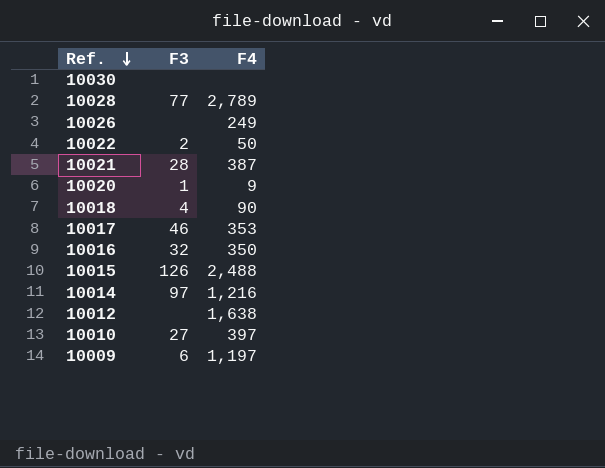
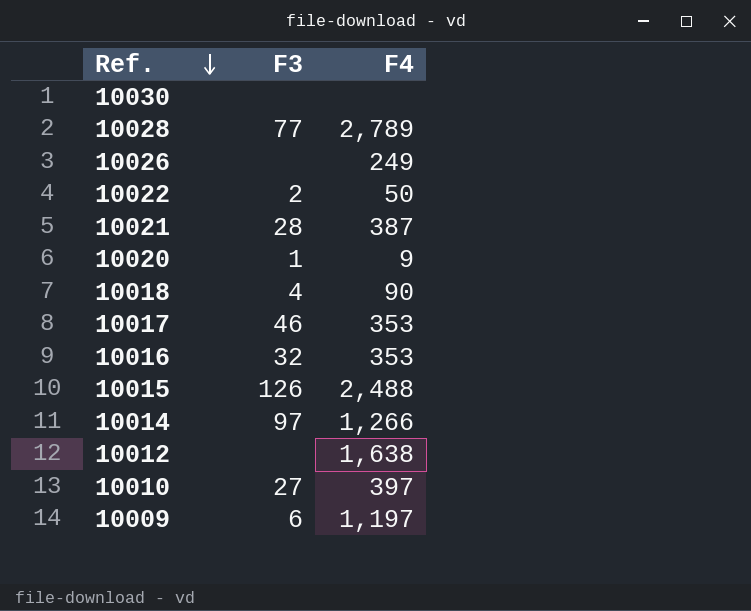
10016 | F4: 350 -> 353
10014 | F4: 1,216 -> 1,266

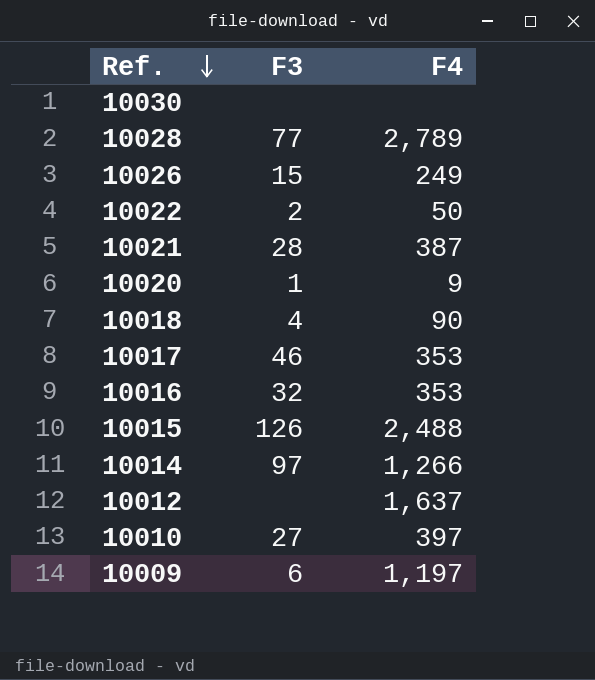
10026 | F3: none -> 15
10012 | F4: 1,638 -> 1,637

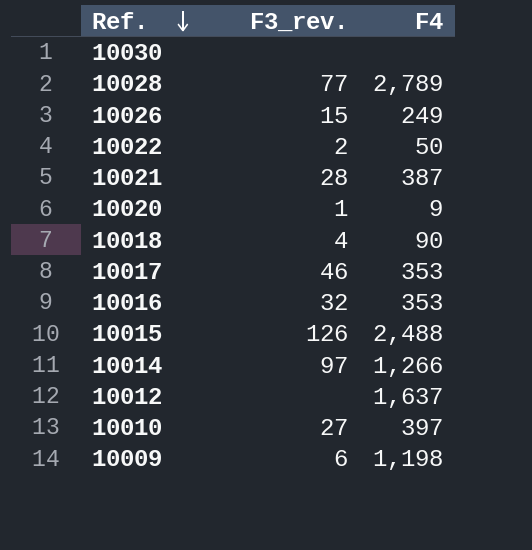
column name: F3 -> F3_rev.
10009 | F4: 1,197 -> 1,198

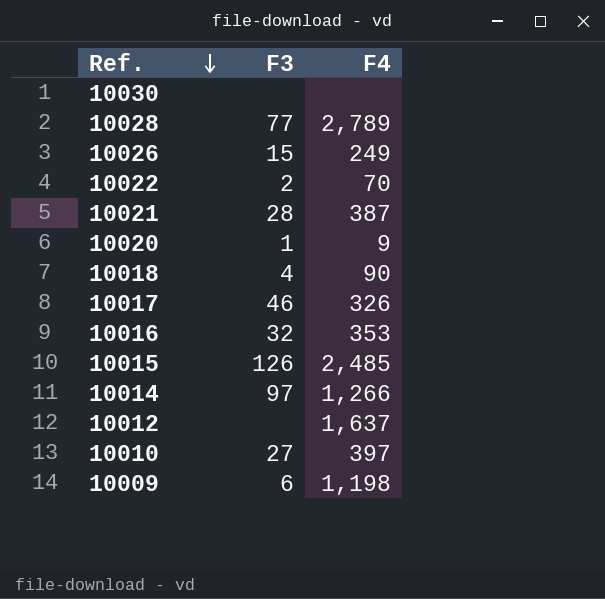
column name: F3_rev. -> F3
10022 | F4: 50 -> 70
10017 | F4: 353 -> 326
10015 | F4: 2,488 -> 2,485

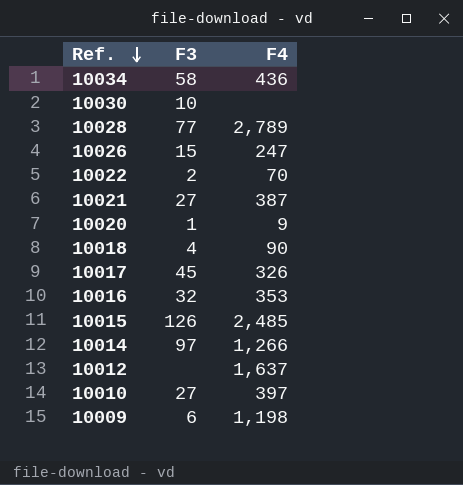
row 10034: none -> 58 | 436
10030 | F3: none -> 10
10026 | F4: 249 -> 247
10021 | F3: 28 -> 27
10017 | F3: 46 -> 45

